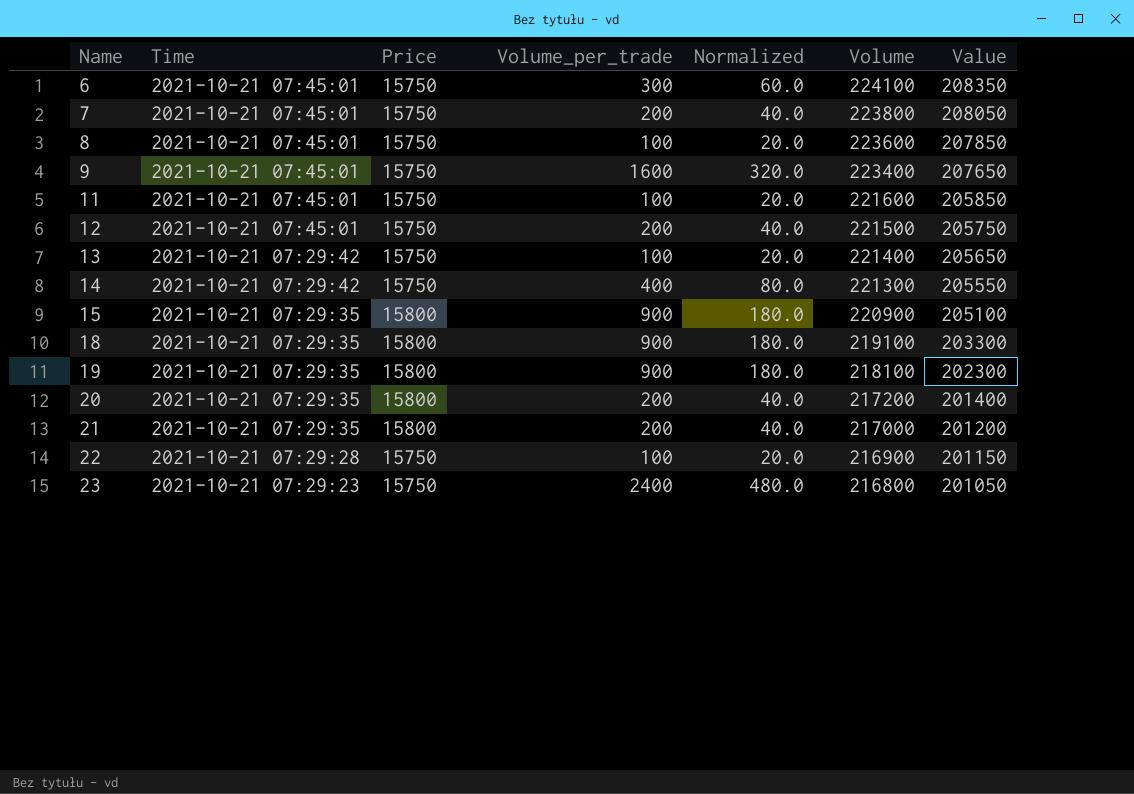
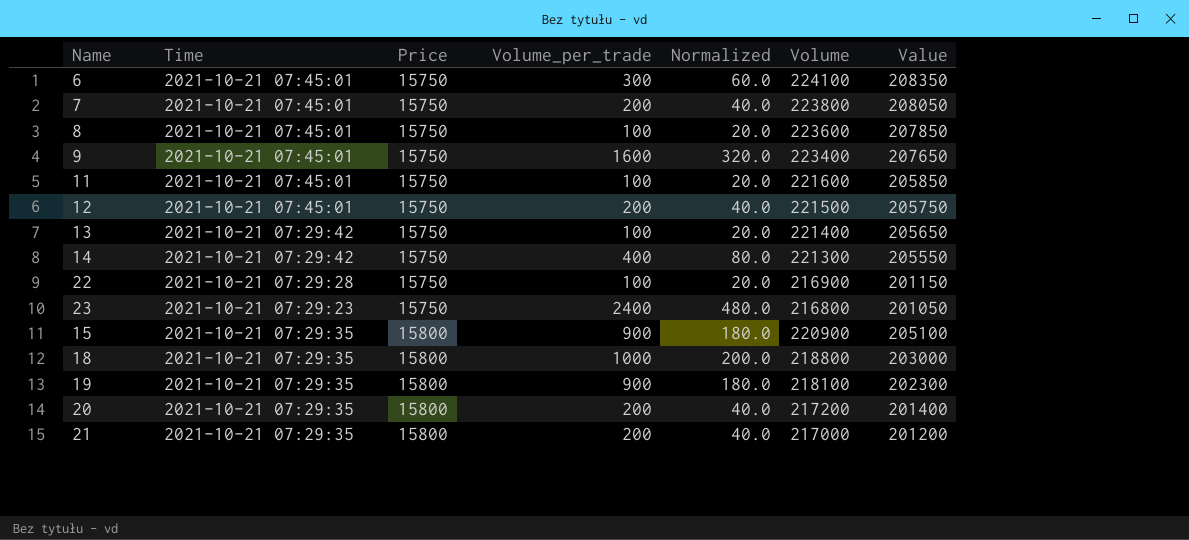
row order: Name ascending -> Price ascending
18 | Volume_per_trade: 900 -> 1000
18 | Normalized: 180.0 -> 200.0
18 | Volume: 219100 -> 218800
18 | Value: 203300 -> 203000

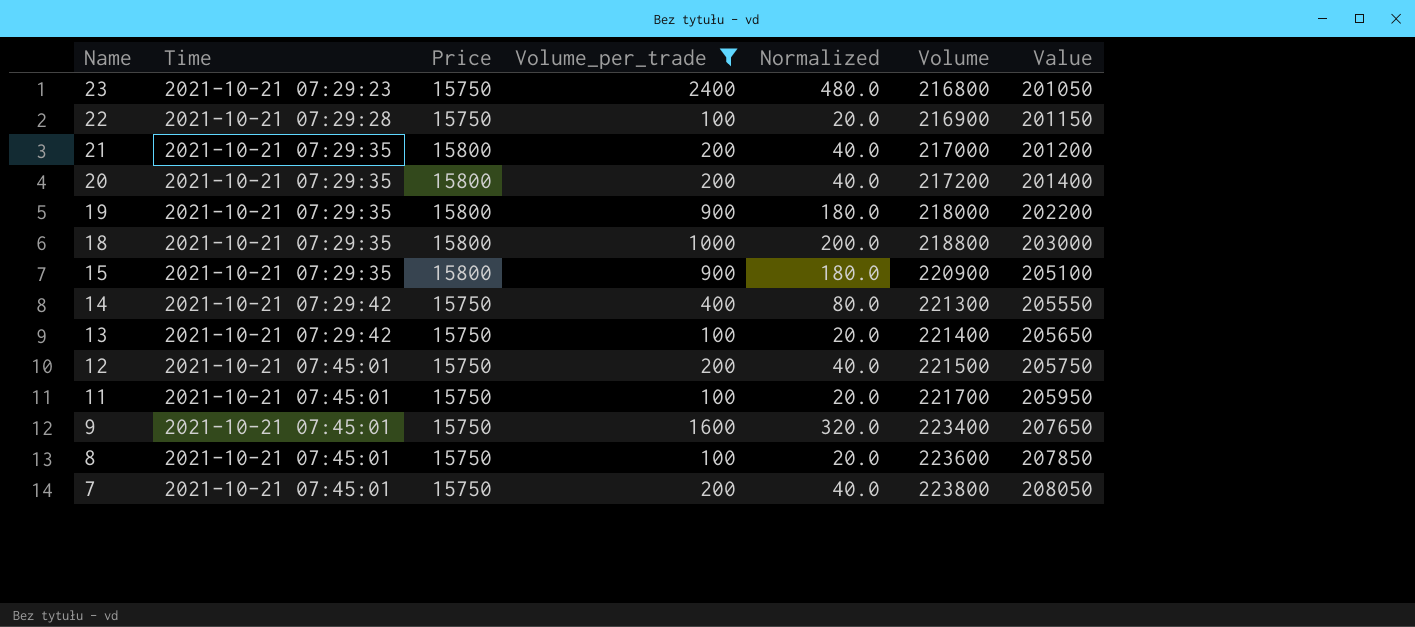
filter: none -> Volume_per_trade != 300
row order: Price ascending -> Name descending
19 | Volume: 218100 -> 218000
19 | Value: 202300 -> 202200
11 | Volume: 221600 -> 221700
11 | Value: 205850 -> 205950

